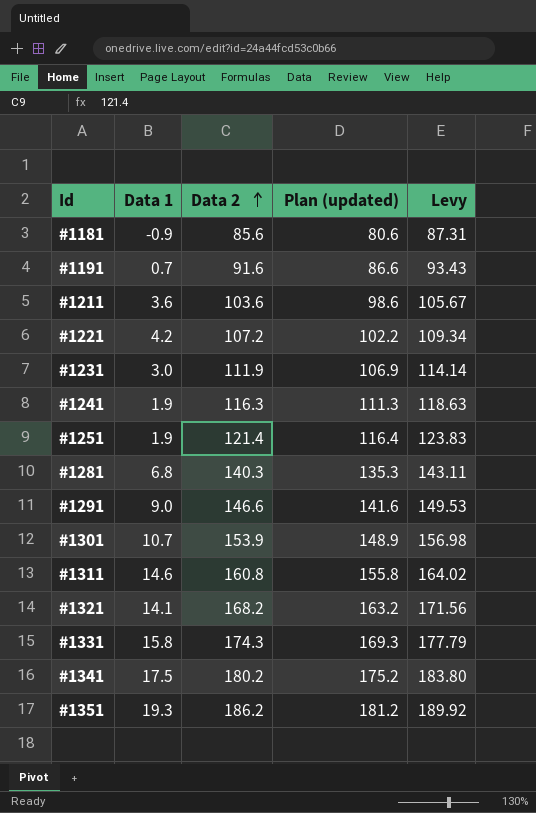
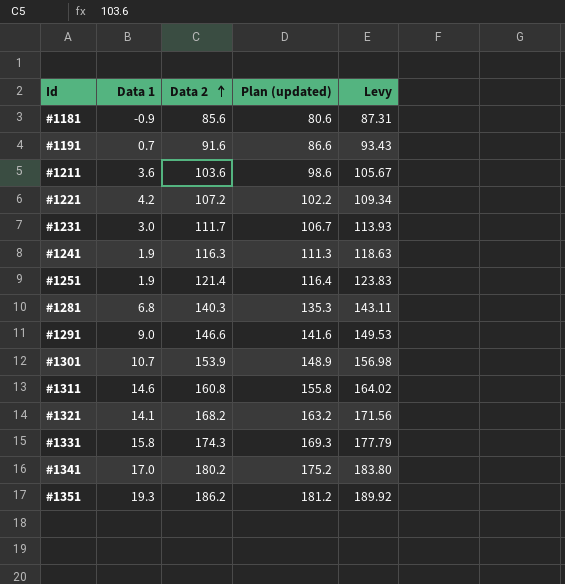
#1231 | Data 2: 111.9 -> 111.7
#1231 | Plan (updated): 106.9 -> 106.7
#1231 | Levy: 114.14 -> 113.93
#1341 | Data 1: 17.5 -> 17.0

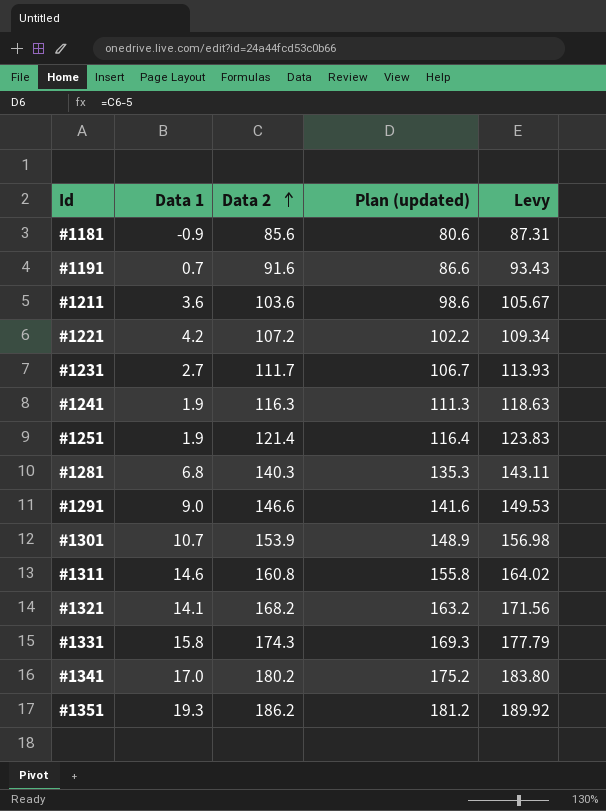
#1231 | Data 1: 3.0 -> 2.7

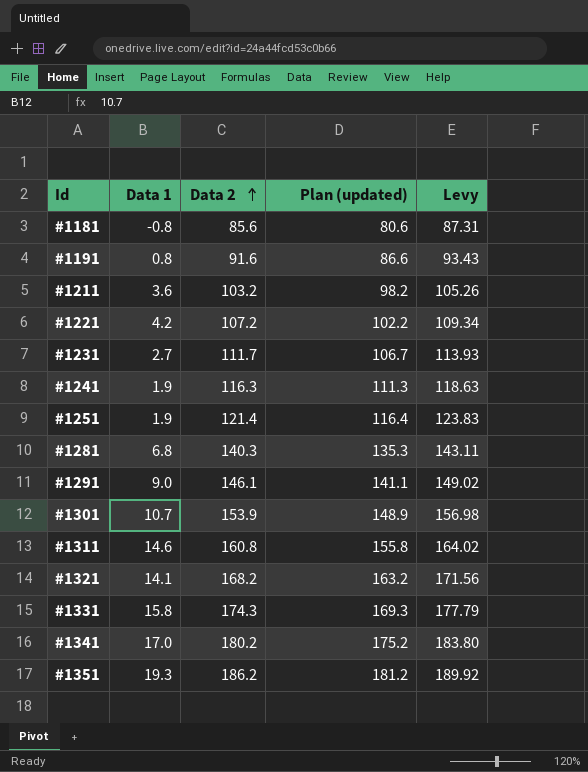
#1181 | Data 1: -0.9 -> -0.8
#1191 | Data 1: 0.7 -> 0.8
#1211 | Data 2: 103.6 -> 103.2
#1211 | Plan (updated): 98.6 -> 98.2
#1211 | Levy: 105.67 -> 105.26
#1291 | Data 2: 146.6 -> 146.1
#1291 | Plan (updated): 141.6 -> 141.1
#1291 | Levy: 149.53 -> 149.02

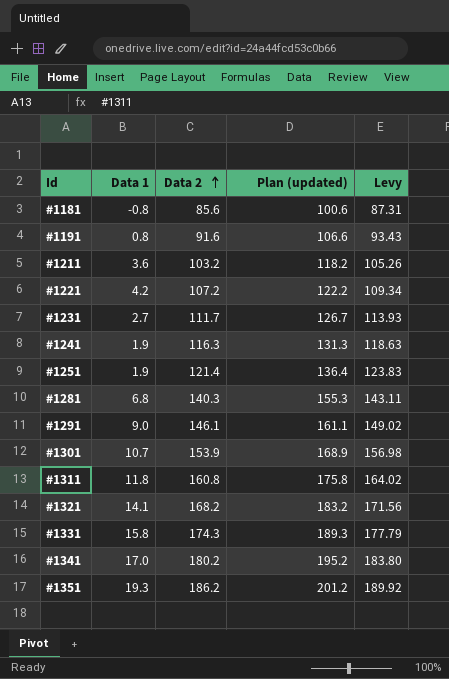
column Plan (updated) | formula: [Data 2] - 5 -> [Data 2] + 15
#1311 | Data 1: 14.6 -> 11.8

